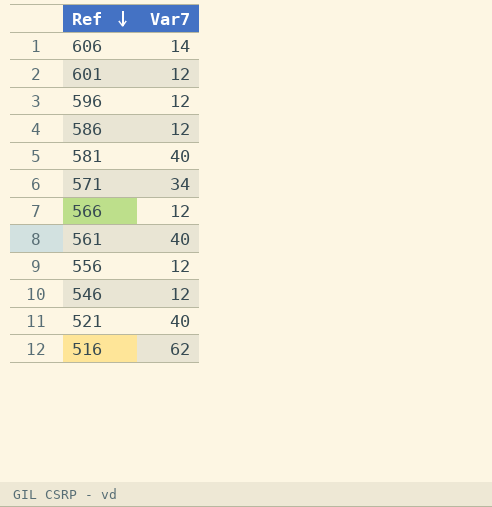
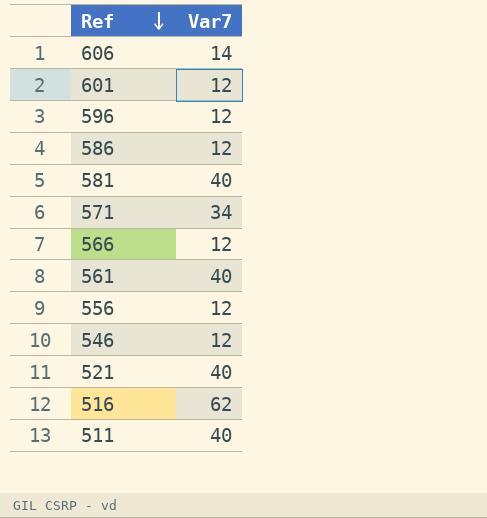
row 511: none -> 40

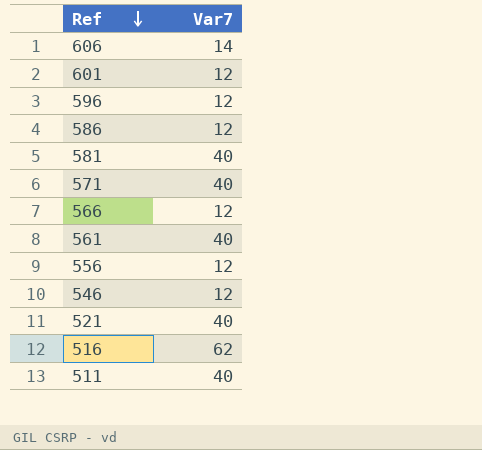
571 | Var7: 34 -> 40

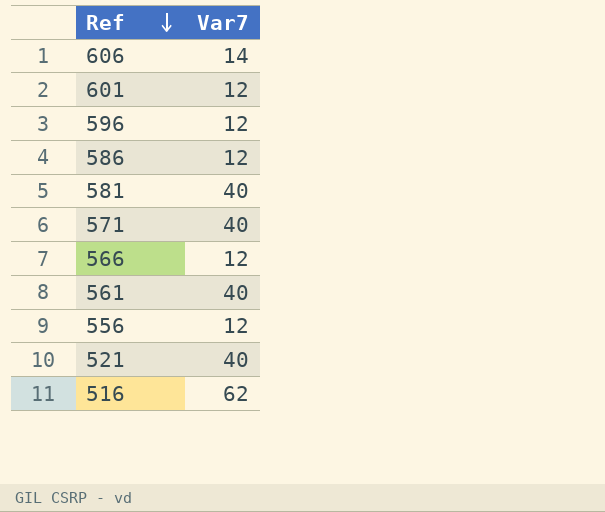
row 546: 12 -> none
row 511: 40 -> none

